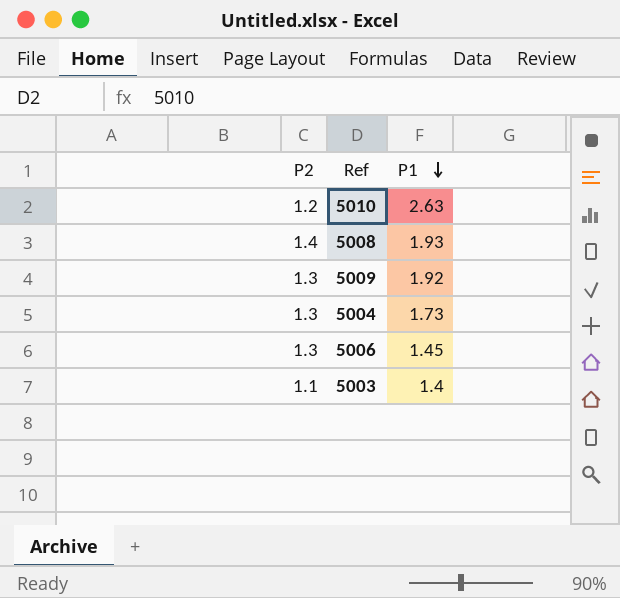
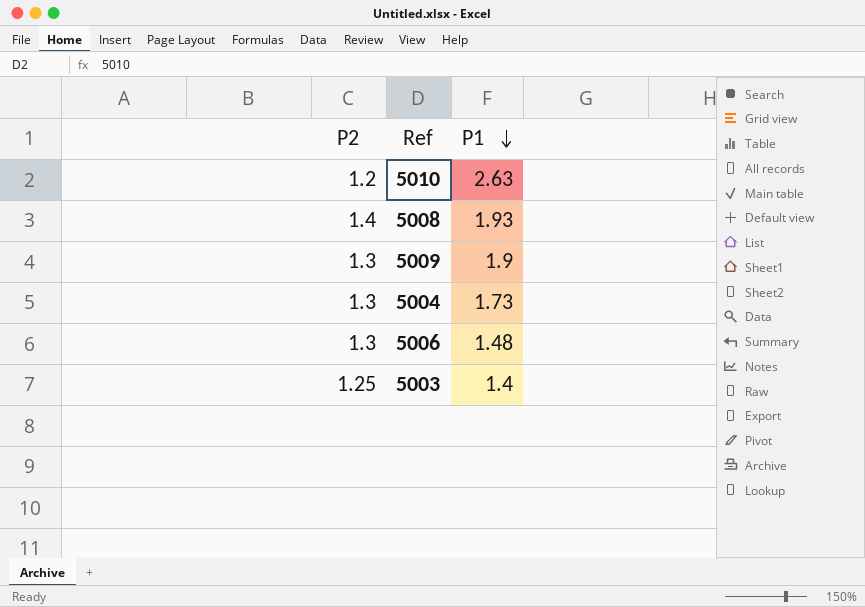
5009 | P1: 1.92 -> 1.9
5006 | P1: 1.45 -> 1.48
5003 | P2: 1.1 -> 1.25

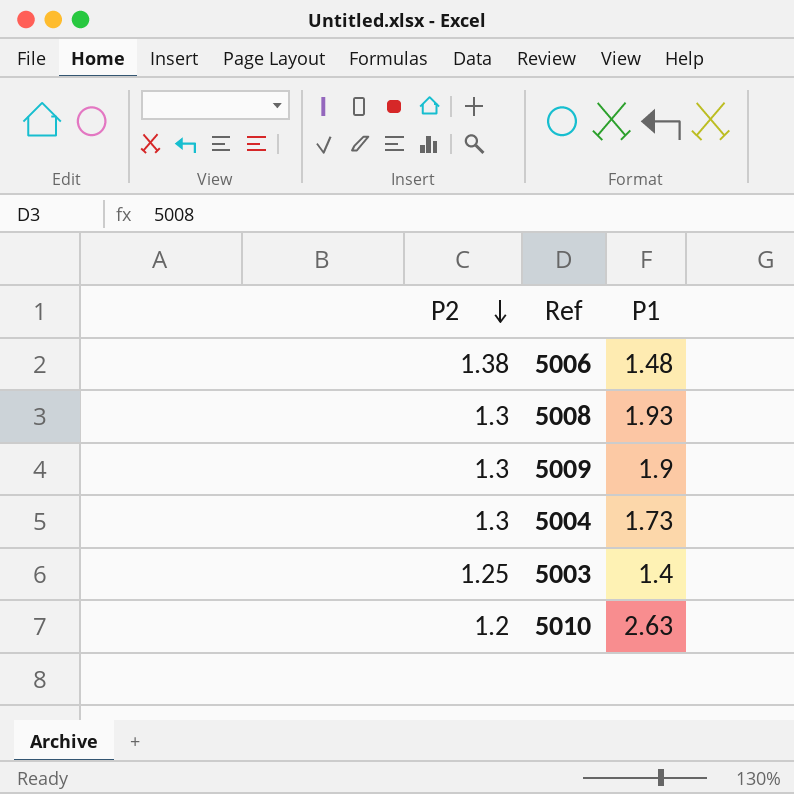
row order: P1 descending -> P2 descending
5006 | P2: 1.3 -> 1.38
5008 | P2: 1.4 -> 1.3

